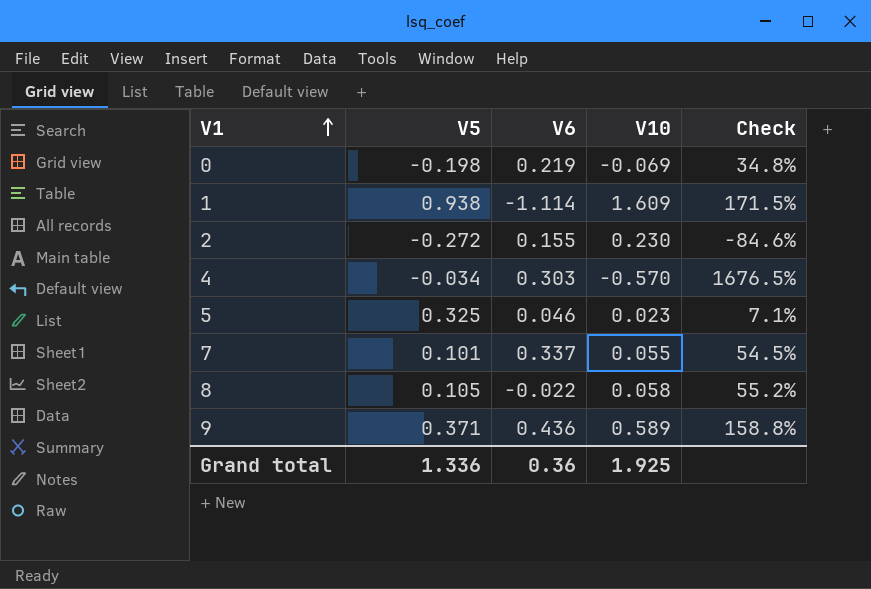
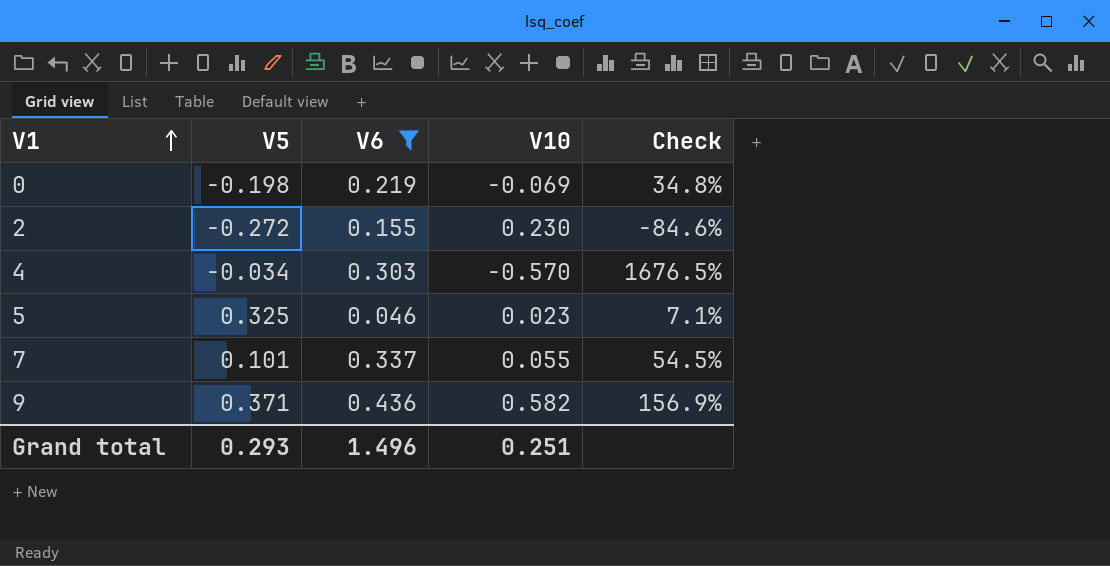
filter: none -> V6 >= 0.046
9 | V10: 0.589 -> 0.582
9 | Check: 158.8% -> 156.9%
Grand total | V5: 1.336 -> 0.293
Grand total | V6: 0.36 -> 1.496
Grand total | V10: 1.925 -> 0.251

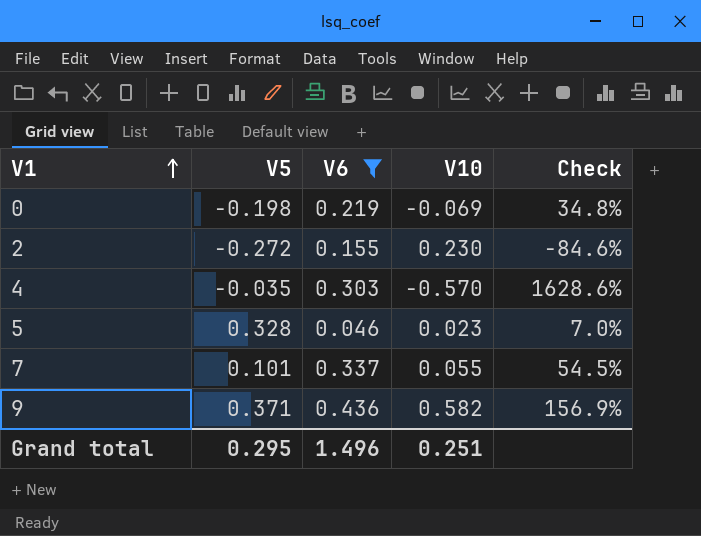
4 | V5: -0.034 -> -0.035
4 | Check: 1676.5% -> 1628.6%
5 | V5: 0.325 -> 0.328
5 | Check: 7.1% -> 7.0%
Grand total | V5: 0.293 -> 0.295

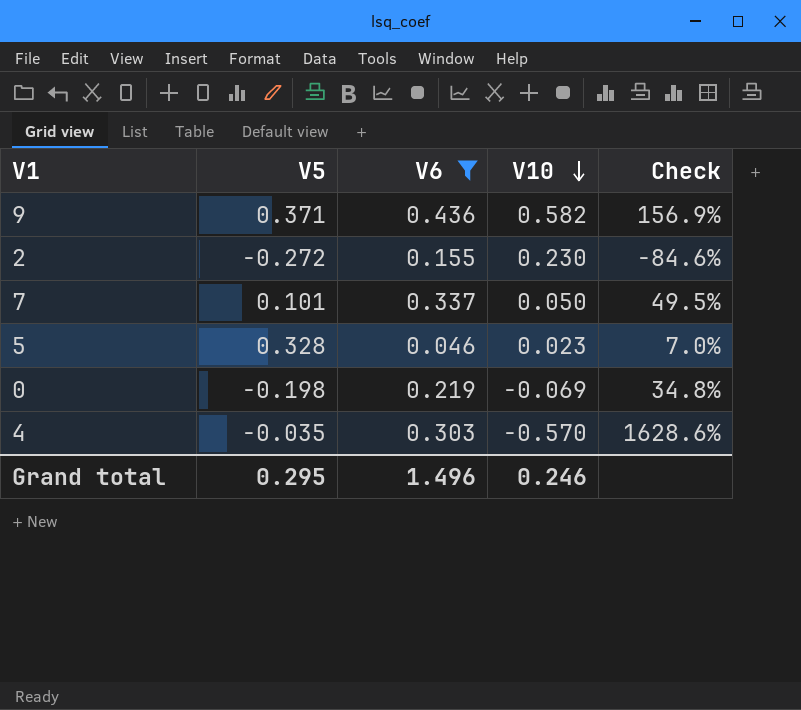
row order: V1 ascending -> V10 descending
7 | V10: 0.055 -> 0.050
7 | Check: 54.5% -> 49.5%
Grand total | V10: 0.251 -> 0.246

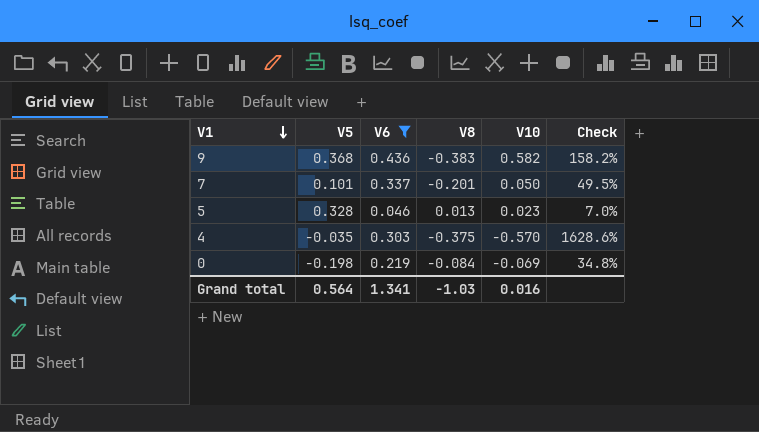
row order: V10 descending -> V1 descending
column V8 | position: none -> 4
row 2: -0.272 | 0.155 | 0.230 | -84.6% -> none
9 | V5: 0.371 -> 0.368
9 | Check: 156.9% -> 158.2%
Grand total | V5: 0.295 -> 0.564
Grand total | V6: 1.496 -> 1.341
Grand total | V10: 0.246 -> 0.016

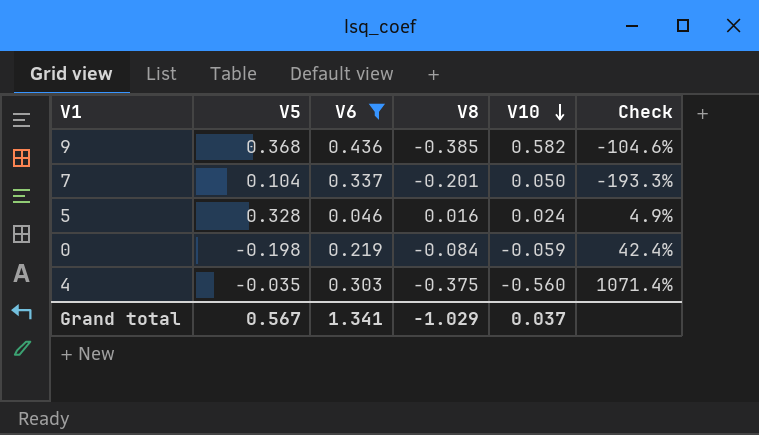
row order: V1 descending -> V10 descending
column Check | formula: [V10] / [V5] -> [V8] / [V5]
9 | V8: -0.383 -> -0.385
7 | V5: 0.101 -> 0.104
5 | V8: 0.013 -> 0.016
5 | V10: 0.023 -> 0.024
0 | V10: -0.069 -> -0.059
4 | V10: -0.570 -> -0.560
Grand total | V5: 0.564 -> 0.567
Grand total | V8: -1.03 -> -1.029
Grand total | V10: 0.016 -> 0.037

